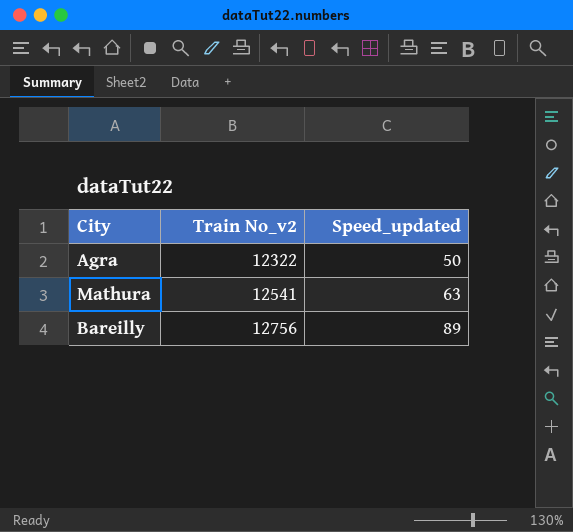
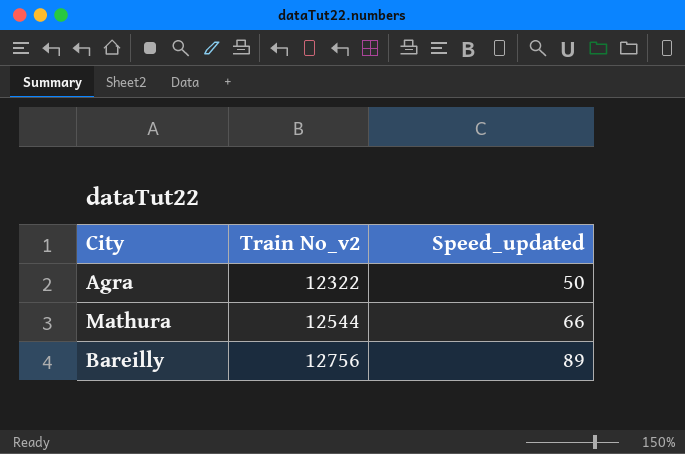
Mathura | Train No_v2: 12541 -> 12544
Mathura | Speed_updated: 63 -> 66

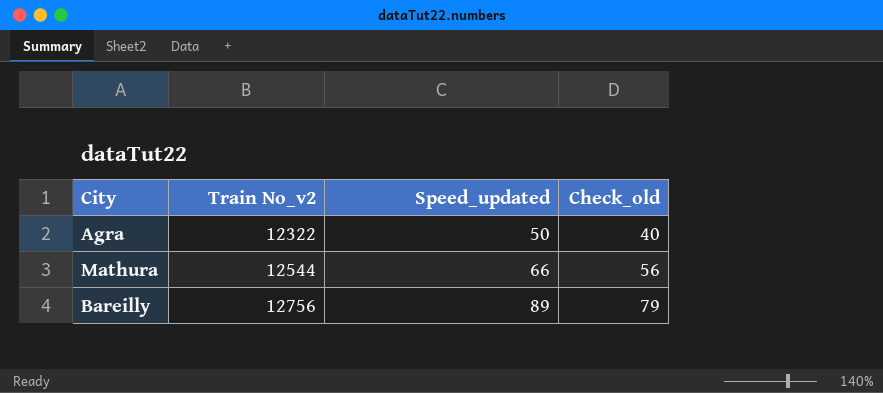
column Check_old | formula: none -> [Speed_updated] - 10

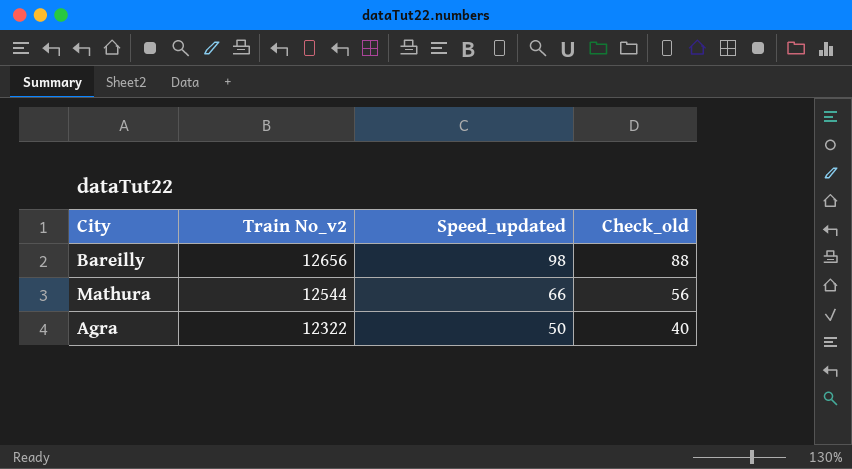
row order: Train No_v2 ascending -> Train No_v2 descending
Bareilly | Train No_v2: 12756 -> 12656
Bareilly | Speed_updated: 89 -> 98
Bareilly | Check_old: 79 -> 88

